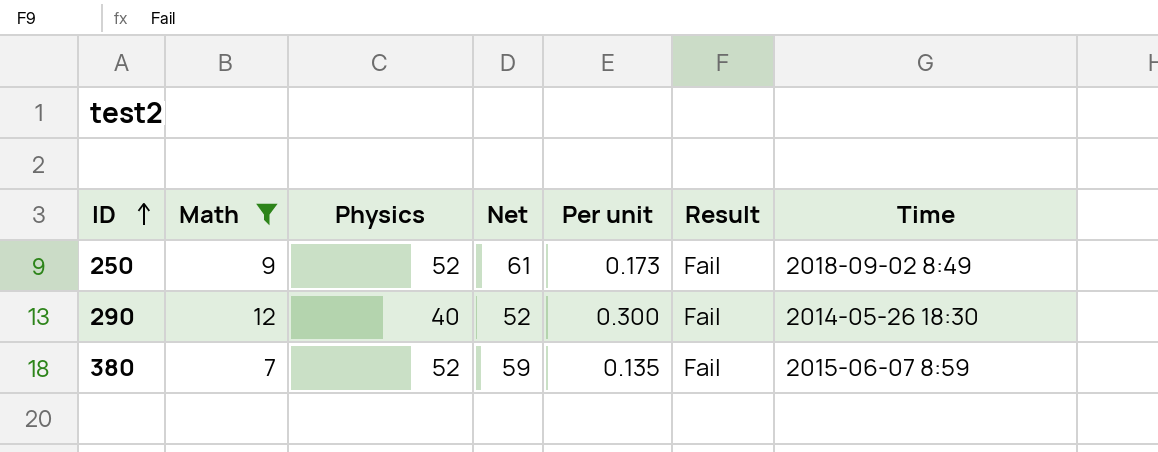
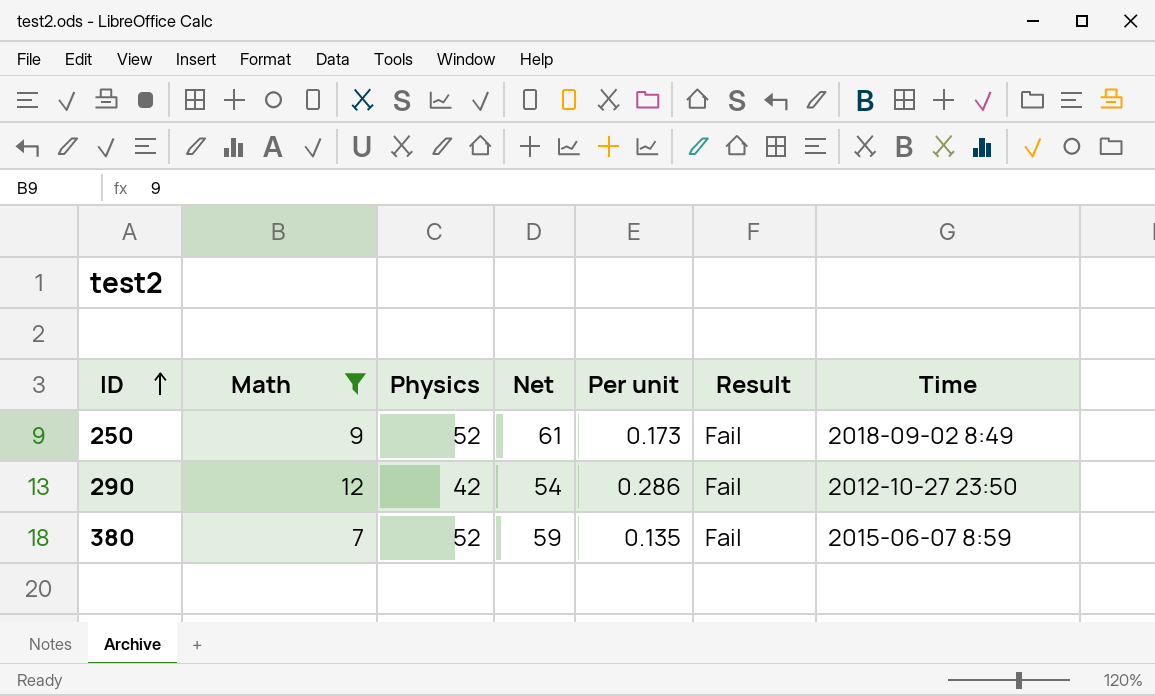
290 | Physics: 40 -> 42
290 | Net: 52 -> 54
290 | Per unit: 0.300 -> 0.286
290 | Time: 2014-05-26 18:30 -> 2012-10-27 23:50

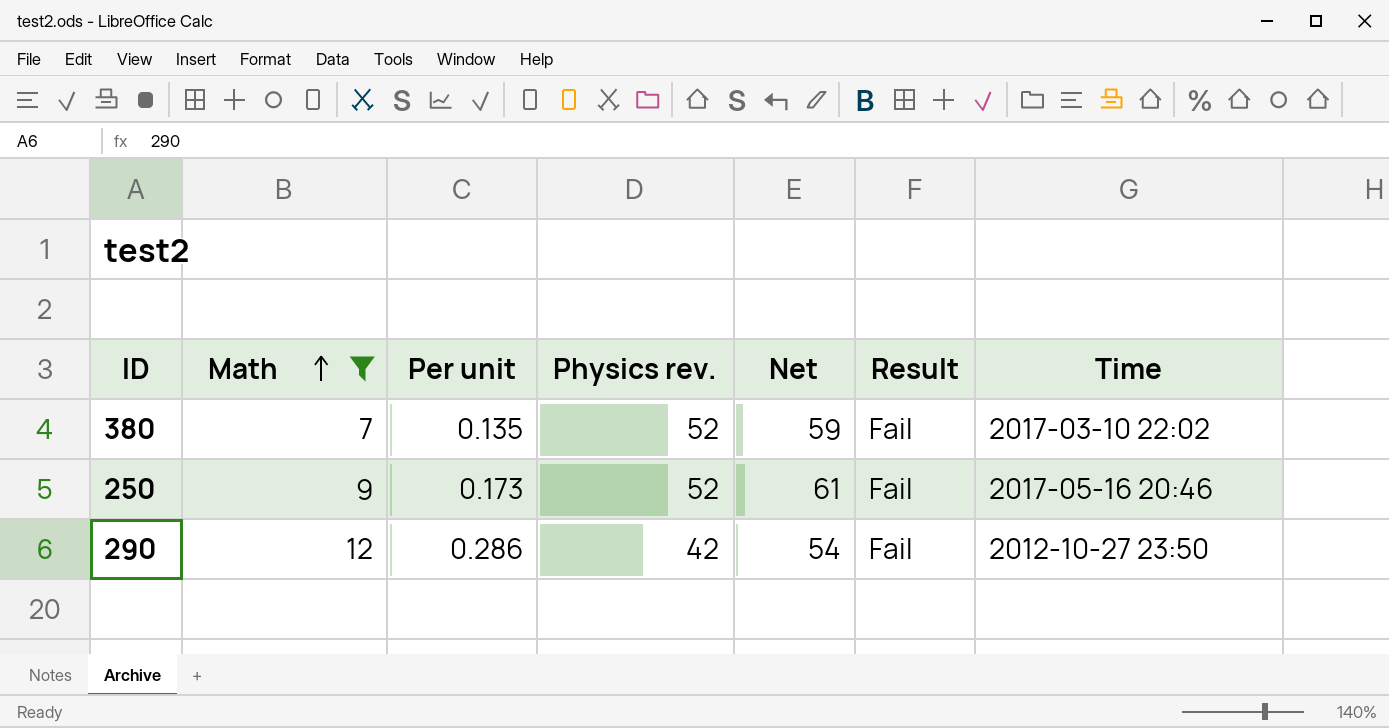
row order: ID ascending -> Math ascending
column Per unit | position: 5 -> 3
column name: Physics -> Physics rev.
380 | Time: 2015-06-07 8:59 -> 2017-03-10 22:02
250 | Time: 2018-09-02 8:49 -> 2017-05-16 20:46

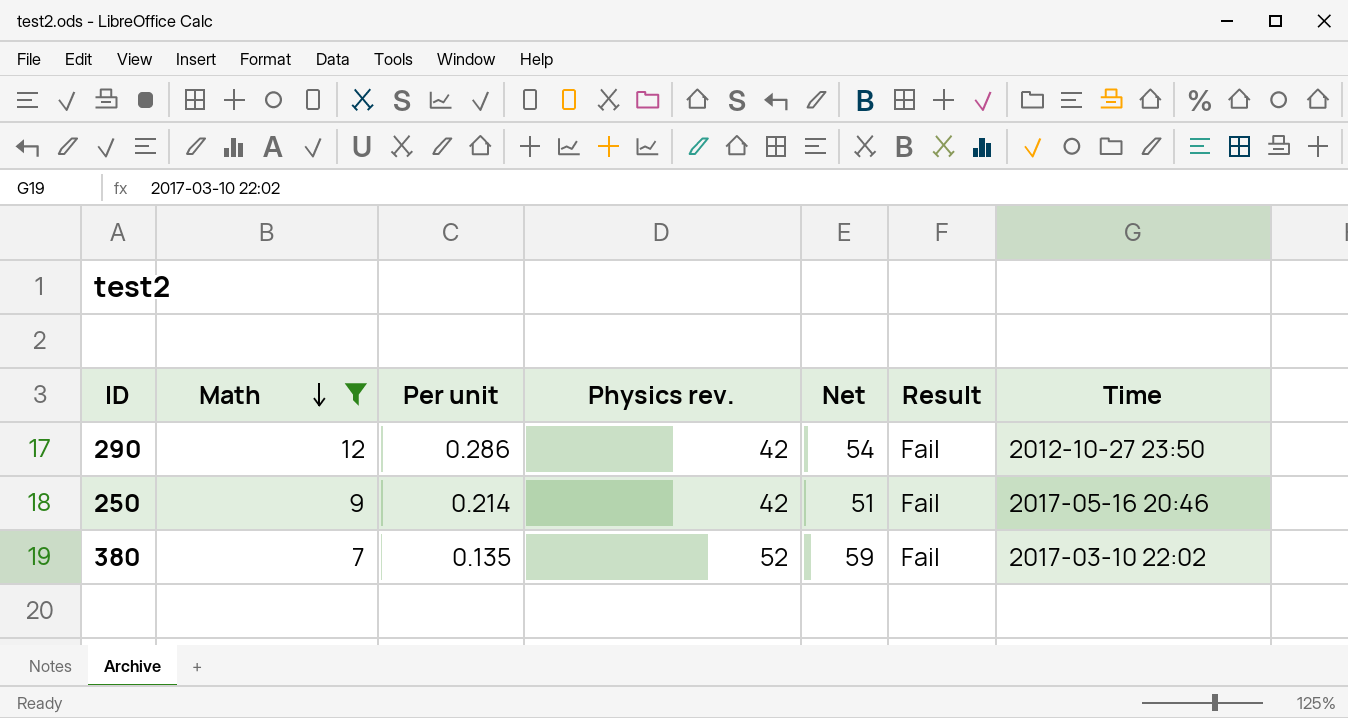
row order: Math ascending -> Math descending
250 | Per unit: 0.173 -> 0.214
250 | Physics rev.: 52 -> 42
250 | Net: 61 -> 51

